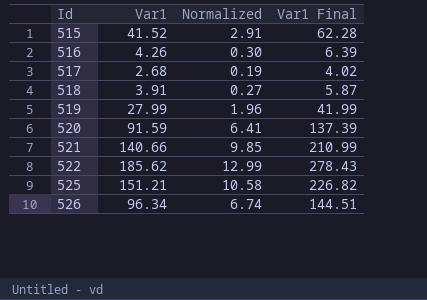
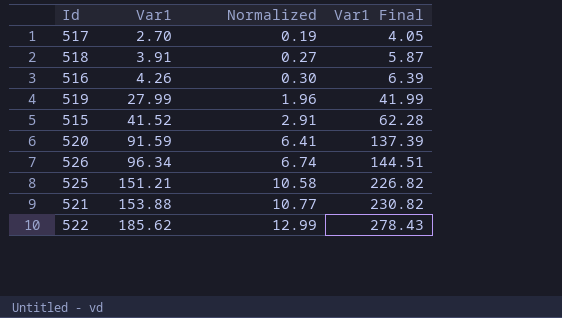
row order: Id ascending -> Var1 ascending
517 | Var1: 2.68 -> 2.70
517 | Var1 Final: 4.02 -> 4.05
521 | Var1: 140.66 -> 153.88
521 | Normalized: 9.85 -> 10.77
521 | Var1 Final: 210.99 -> 230.82

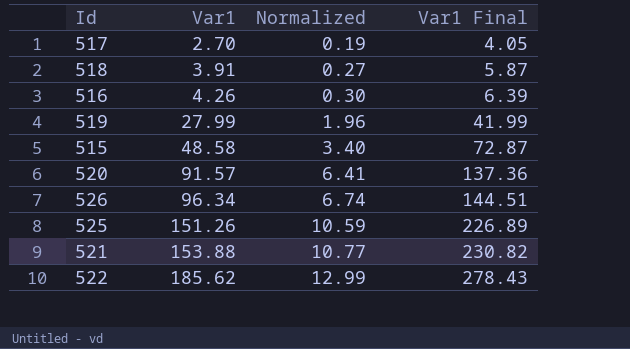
515 | Var1: 41.52 -> 48.58
515 | Normalized: 2.91 -> 3.40
515 | Var1 Final: 62.28 -> 72.87
520 | Var1: 91.59 -> 91.57
520 | Var1 Final: 137.39 -> 137.36
525 | Var1: 151.21 -> 151.26
525 | Normalized: 10.58 -> 10.59
525 | Var1 Final: 226.82 -> 226.89

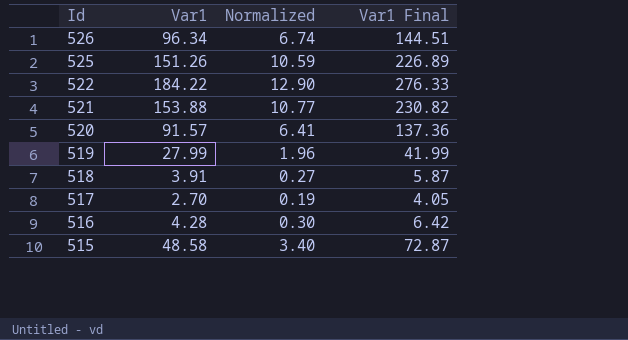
row order: Var1 ascending -> Id descending
522 | Var1: 185.62 -> 184.22
522 | Normalized: 12.99 -> 12.90
522 | Var1 Final: 278.43 -> 276.33
516 | Var1: 4.26 -> 4.28
516 | Var1 Final: 6.39 -> 6.42

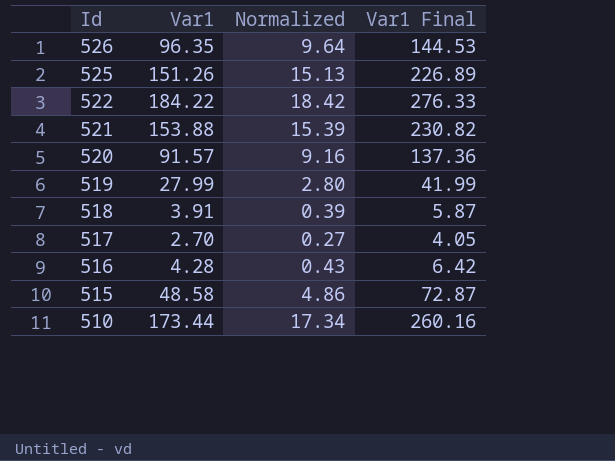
column Normalized | formula: [Var1] * 0.07 -> [Var1] * 0.1
526 | Var1: 96.34 -> 96.35
526 | Var1 Final: 144.51 -> 144.53
row 510: none -> 173.44 | 17.34 | 260.16

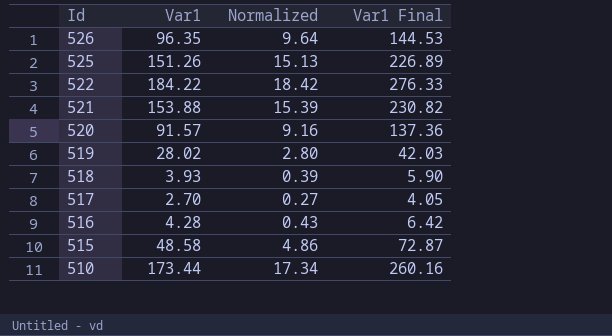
519 | Var1: 27.99 -> 28.02
519 | Var1 Final: 41.99 -> 42.03
518 | Var1: 3.91 -> 3.93
518 | Var1 Final: 5.87 -> 5.90

